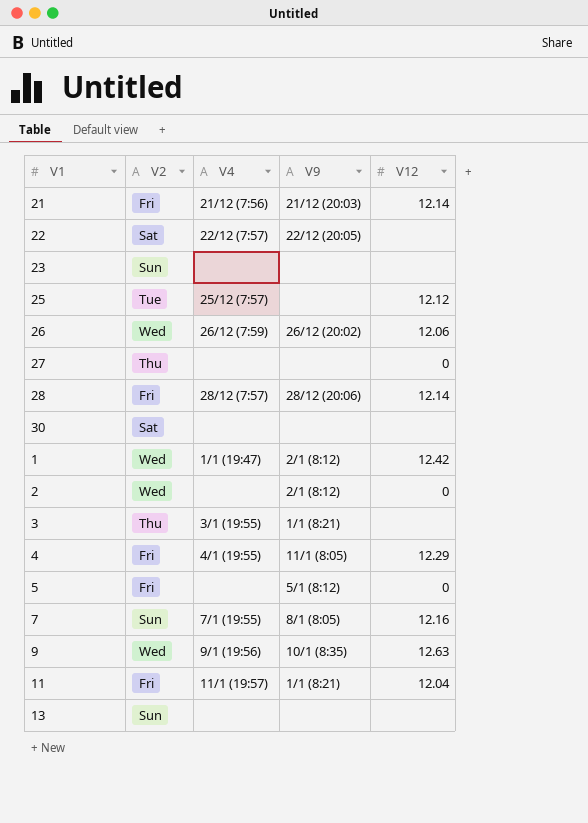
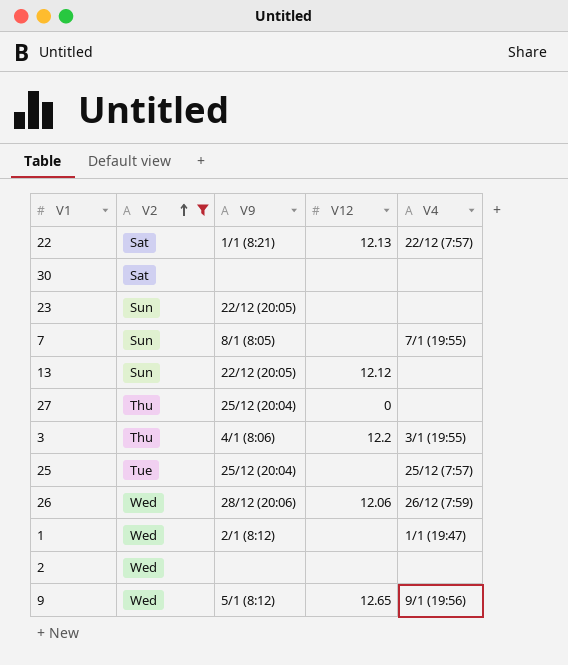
filter: none -> V2 != Fri
row order: none -> V2 ascending
column V4 | position: 3 -> 5
22 | V9: 22/12 (20:05) -> 1/1 (8:21)
22 | V12: none -> 12.13
23 | V9: none -> 22/12 (20:05)
7 | V12: 12.16 -> none
13 | V9: none -> 22/12 (20:05)
13 | V12: none -> 12.12
27 | V9: none -> 25/12 (20:04)
3 | V9: 1/1 (8:21) -> 4/1 (8:06)
3 | V12: none -> 12.2
25 | V9: none -> 25/12 (20:04)
25 | V12: 12.12 -> none
26 | V9: 26/12 (20:02) -> 28/12 (20:06)
1 | V12: 12.42 -> none
2 | V9: 2/1 (8:12) -> none
2 | V12: 0 -> none
9 | V9: 10/1 (8:35) -> 5/1 (8:12)
9 | V12: 12.63 -> 12.65

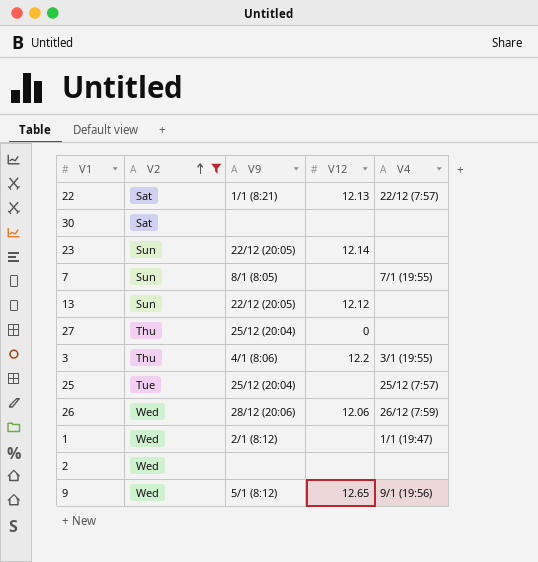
23 | V12: none -> 12.14

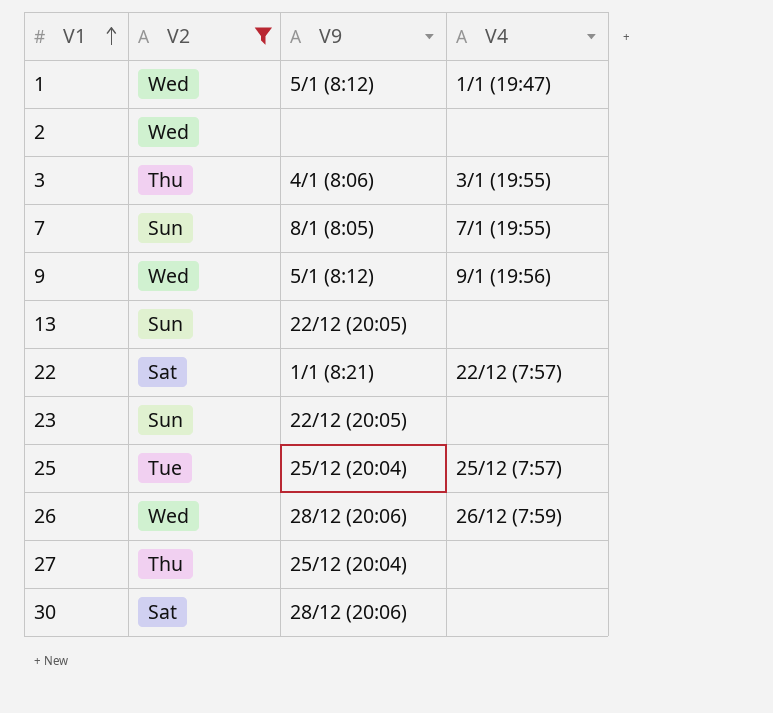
row order: V2 ascending -> V1 ascending
column V12 | position: 4 -> none
1 | V9: 2/1 (8:12) -> 5/1 (8:12)
30 | V9: none -> 28/12 (20:06)

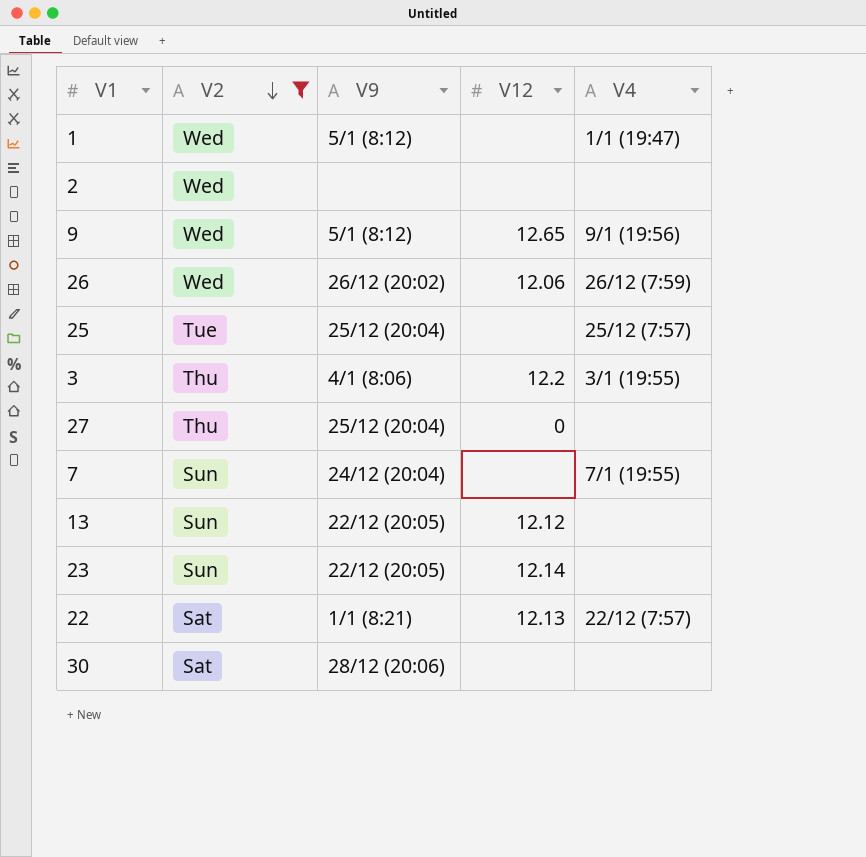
row order: V1 ascending -> V2 descending
column V12 | position: none -> 4
26 | V9: 28/12 (20:06) -> 26/12 (20:02)
7 | V9: 8/1 (8:05) -> 24/12 (20:04)

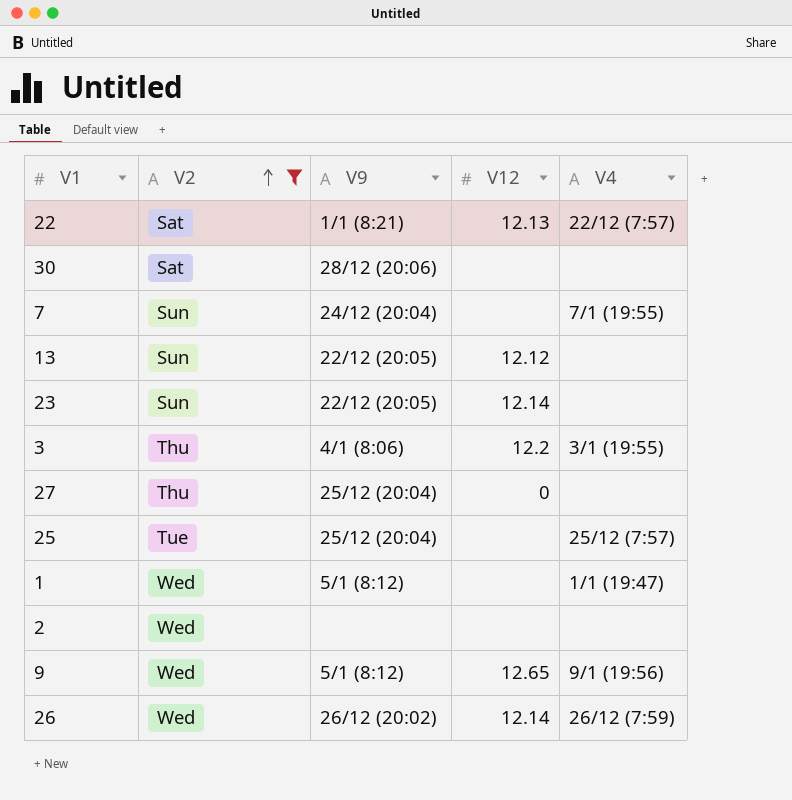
row order: V2 descending -> V2 ascending
26 | V12: 12.06 -> 12.14

